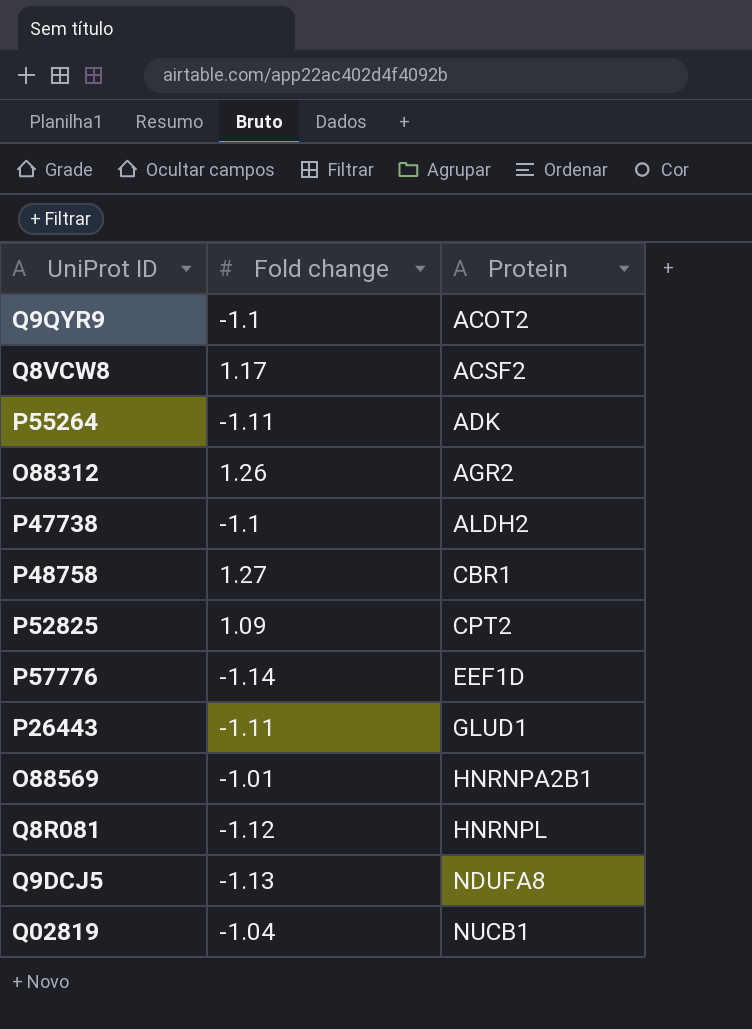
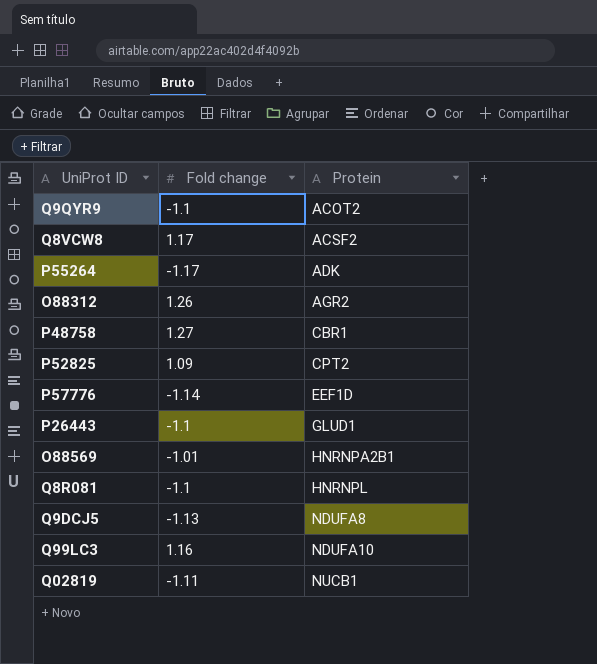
row P47738: -1.1 | ALDH2 -> none
P55264 | Fold change: -1.11 -> -1.17
P26443 | Fold change: -1.11 -> -1.1
Q8R081 | Fold change: -1.12 -> -1.1
row Q99LC3: none -> 1.16 | NDUFA10
Q02819 | Fold change: -1.04 -> -1.11

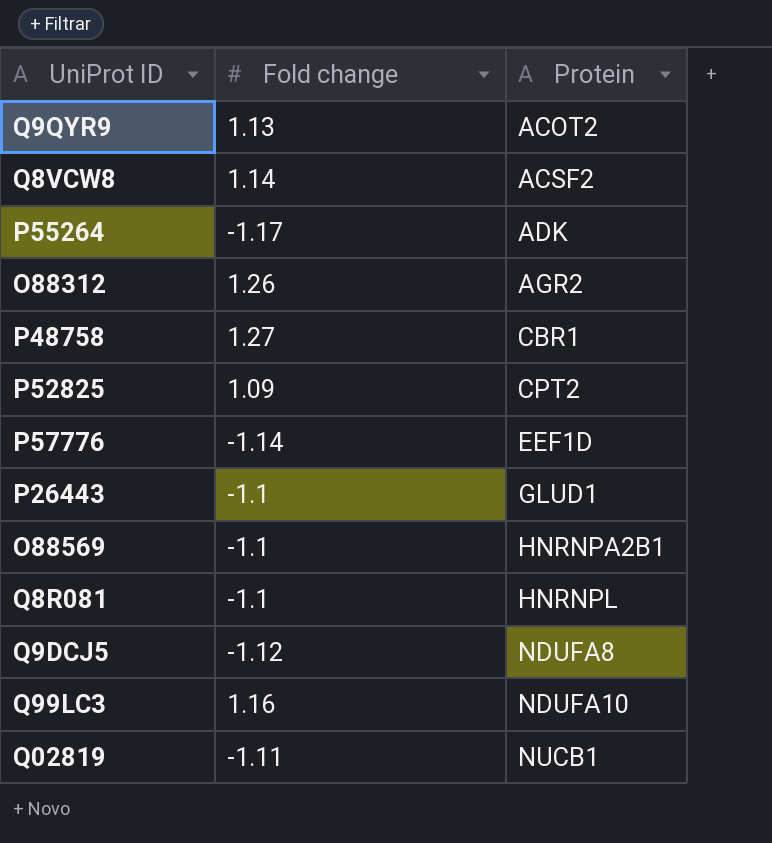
Q9QYR9 | Fold change: -1.1 -> 1.13
Q8VCW8 | Fold change: 1.17 -> 1.14
O88569 | Fold change: -1.01 -> -1.1
Q9DCJ5 | Fold change: -1.13 -> -1.12

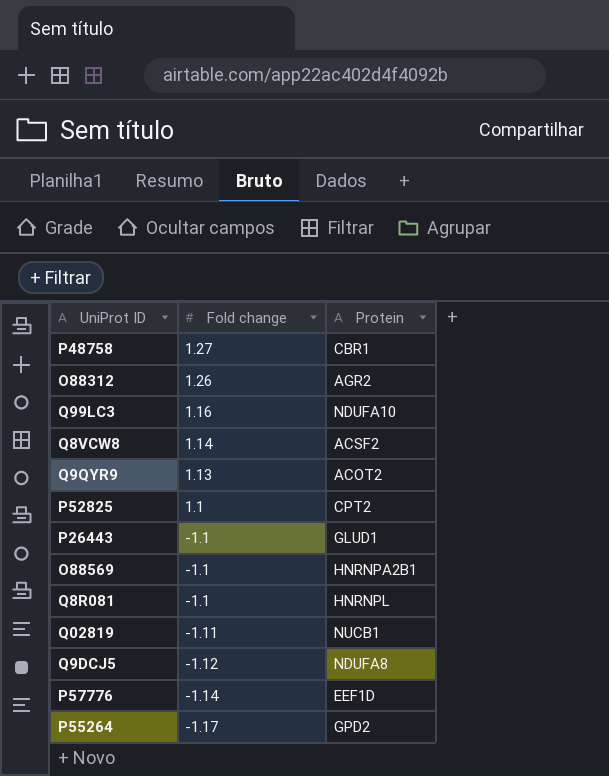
row order: Protein ascending -> Fold change descending
P52825 | Fold change: 1.09 -> 1.1
P55264 | Protein: ADK -> GPD2

